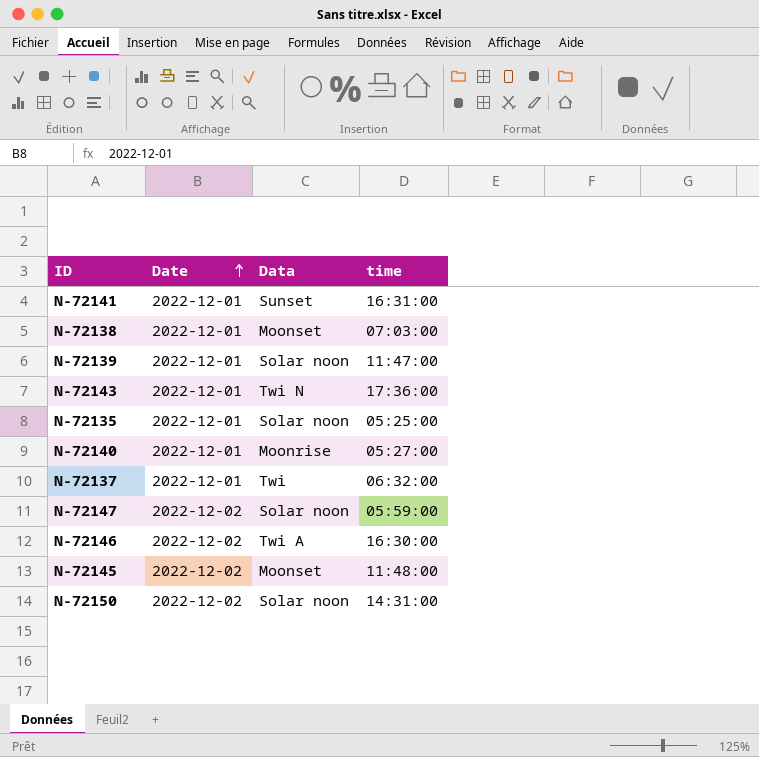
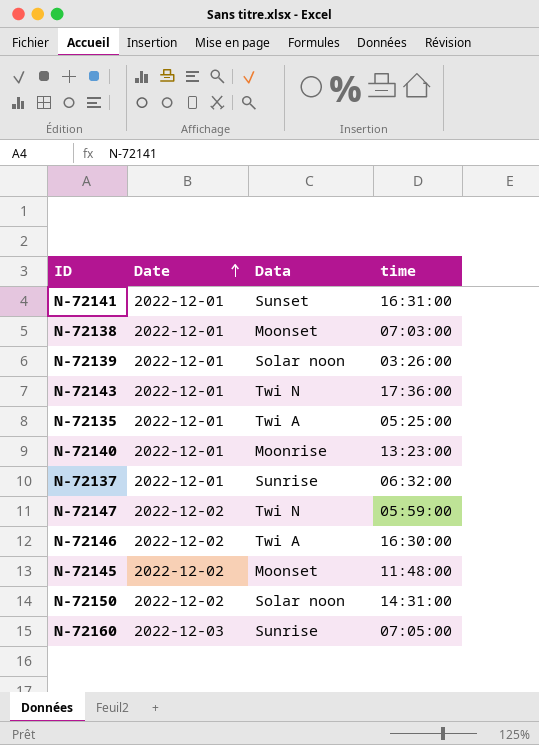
N-72139 | time: 11:47:00 -> 03:26:00
N-72135 | Data: Solar noon -> Twi A
N-72140 | time: 05:27:00 -> 13:23:00
N-72137 | Data: Twi -> Sunrise
N-72147 | Data: Solar noon -> Twi N
row N-72160: none -> 2022-12-03 | Sunrise | 07:05:00

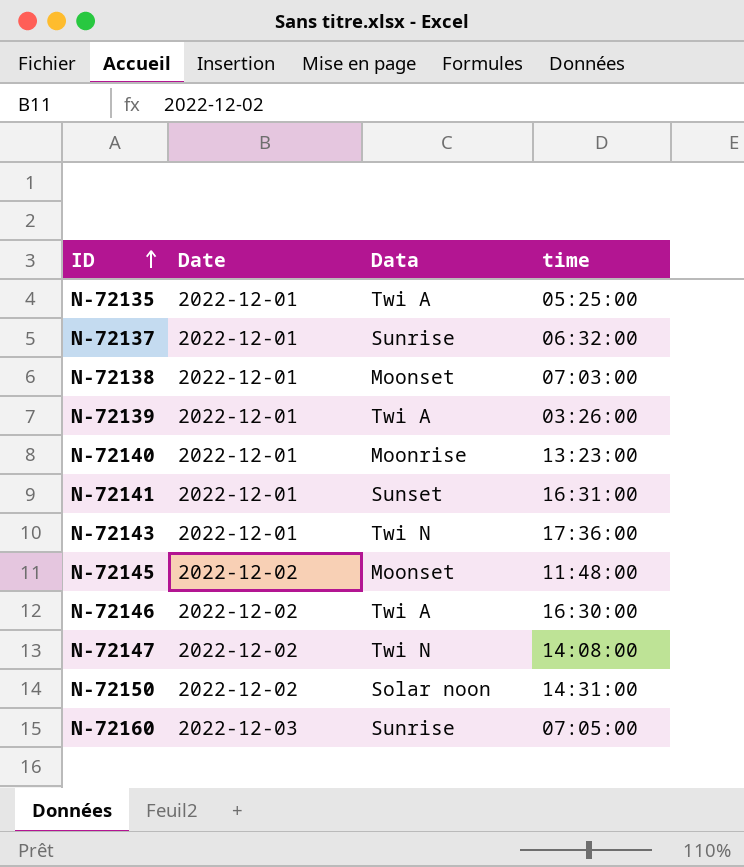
row order: Date ascending -> ID ascending
N-72139 | Data: Solar noon -> Twi A
N-72147 | time: 05:59:00 -> 14:08:00

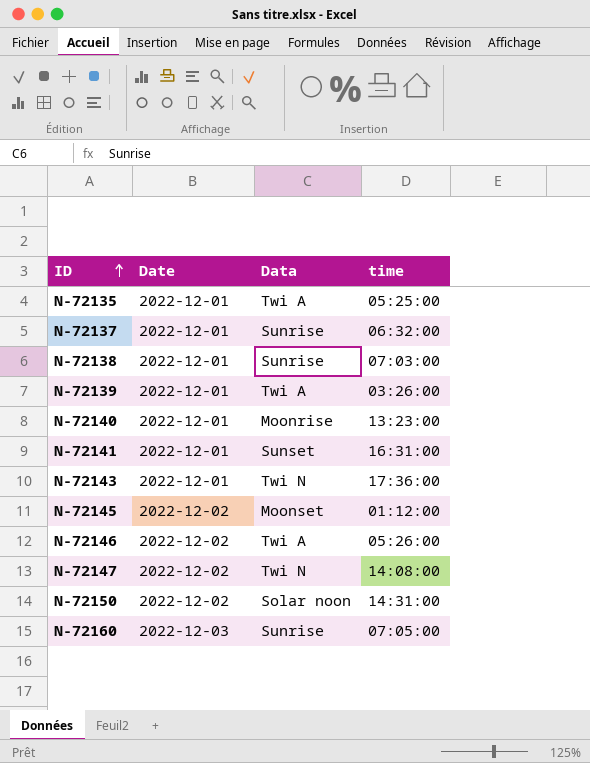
N-72138 | Data: Moonset -> Sunrise
N-72145 | time: 11:48:00 -> 01:12:00
N-72146 | time: 16:30:00 -> 05:26:00

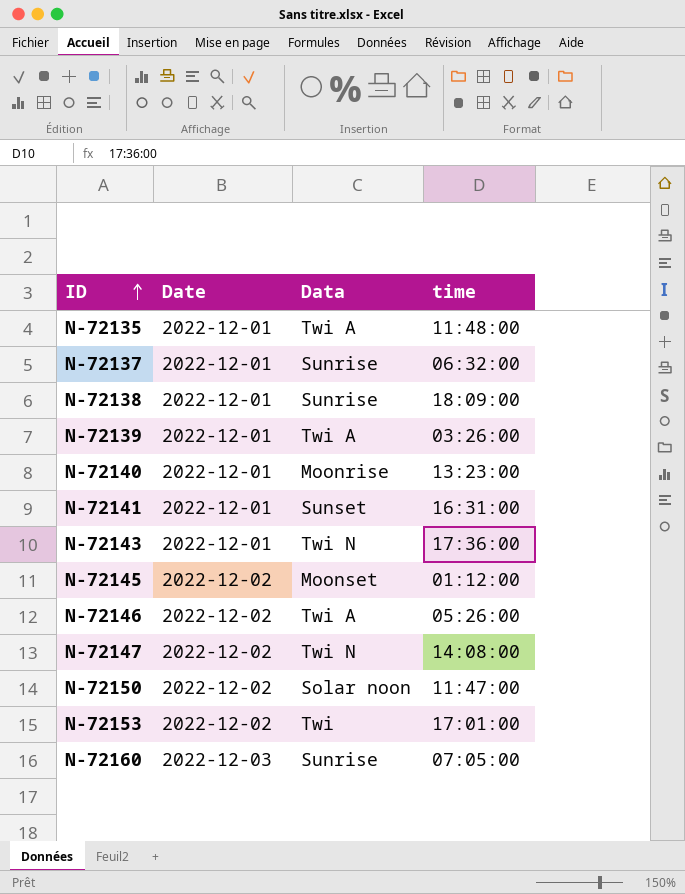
N-72135 | time: 05:25:00 -> 11:48:00
N-72138 | time: 07:03:00 -> 18:09:00
N-72150 | time: 14:31:00 -> 11:47:00
row N-72153: none -> 2022-12-02 | Twi | 17:01:00

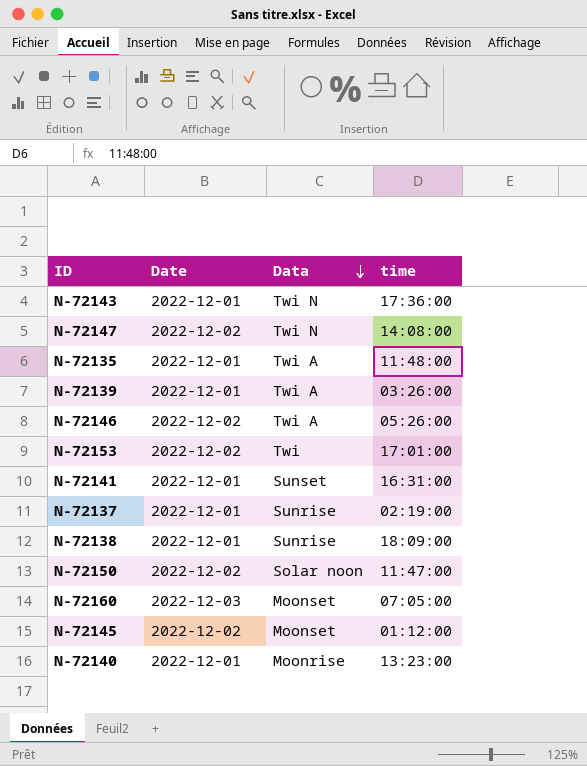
row order: ID ascending -> Data descending
N-72137 | time: 06:32:00 -> 02:19:00
N-72160 | Data: Sunrise -> Moonset

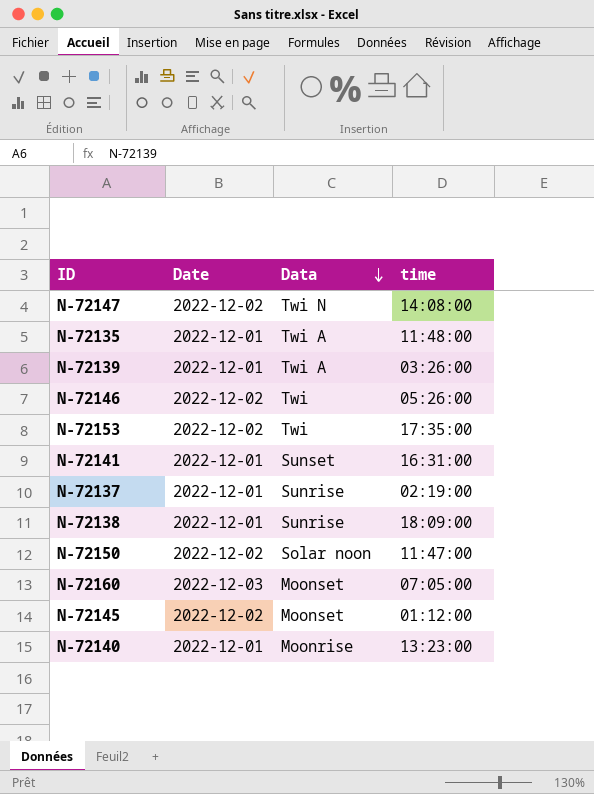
row N-72143: 2022-12-01 | Twi N | 17:36:00 -> none
N-72146 | Data: Twi A -> Twi
N-72153 | time: 17:01:00 -> 17:35:00

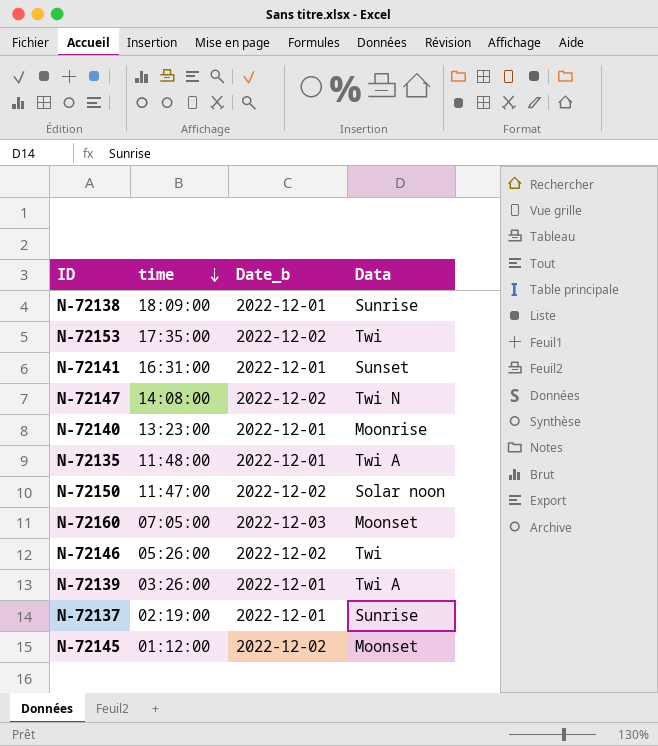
row order: Data descending -> time descending
column time | position: 4 -> 2
column name: Date -> Date_b

